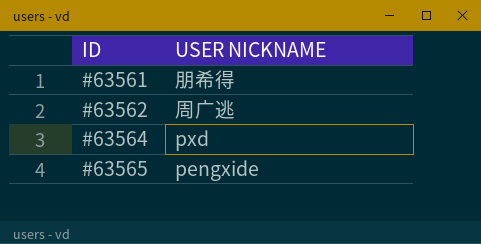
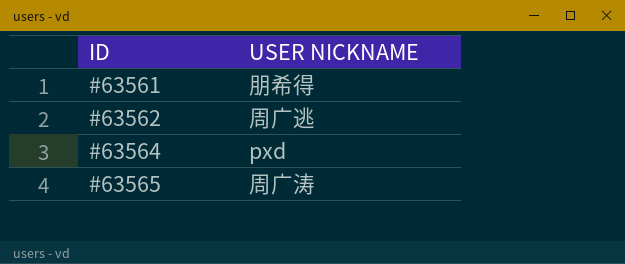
#63565 | USER NICKNAME: pengxide -> 周广涛

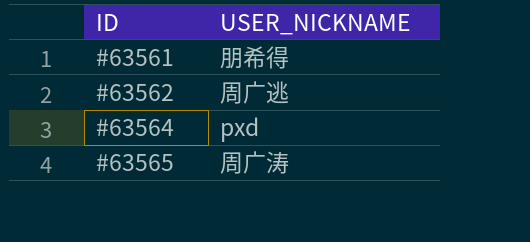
column name: USER NICKNAME -> USER_NICKNAME

